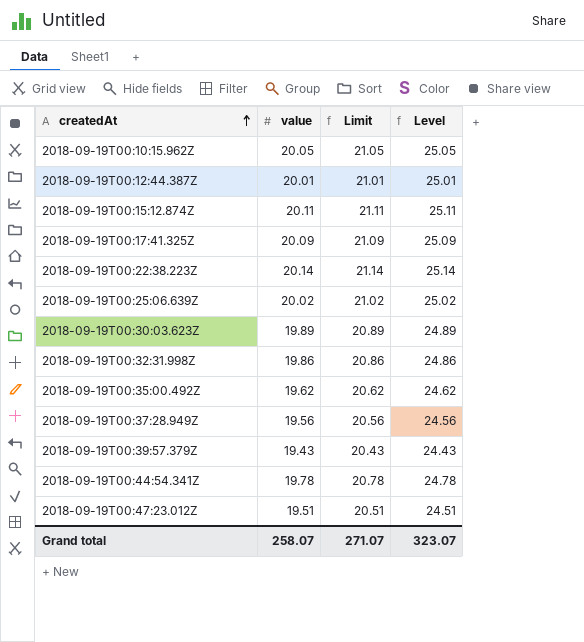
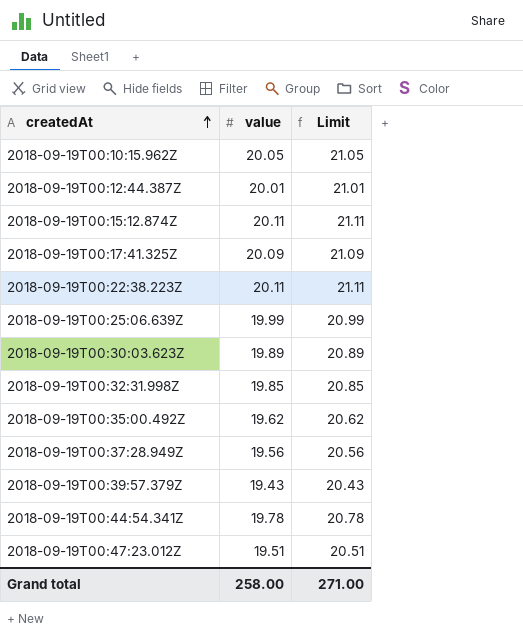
column Level | formula: [value] + 5 -> none
2018-09-19T00:22:38.223Z | value: 20.14 -> 20.11
2018-09-19T00:22:38.223Z | Limit: 21.14 -> 21.11
2018-09-19T00:25:06.639Z | value: 20.02 -> 19.99
2018-09-19T00:25:06.639Z | Limit: 21.02 -> 20.99
2018-09-19T00:32:31.998Z | value: 19.86 -> 19.85
2018-09-19T00:32:31.998Z | Limit: 20.86 -> 20.85
Grand total | value: 258.07 -> 258.00
Grand total | Limit: 271.07 -> 271.00

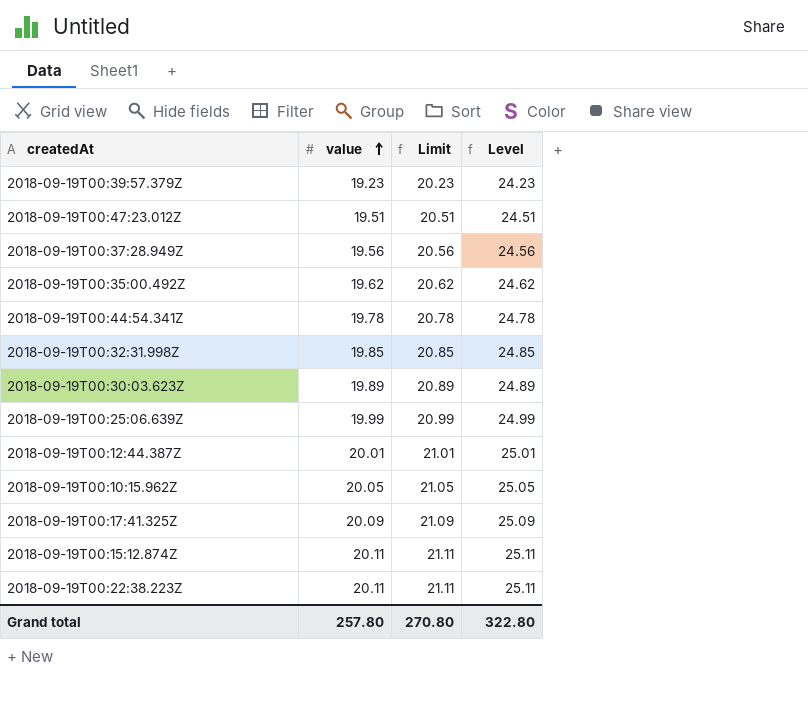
row order: createdAt ascending -> value ascending
column Level | formula: none -> [value] + 5
2018-09-19T00:39:57.379Z | value: 19.43 -> 19.23
2018-09-19T00:39:57.379Z | Limit: 20.43 -> 20.23
Grand total | value: 258.00 -> 257.80
Grand total | Limit: 271.00 -> 270.80

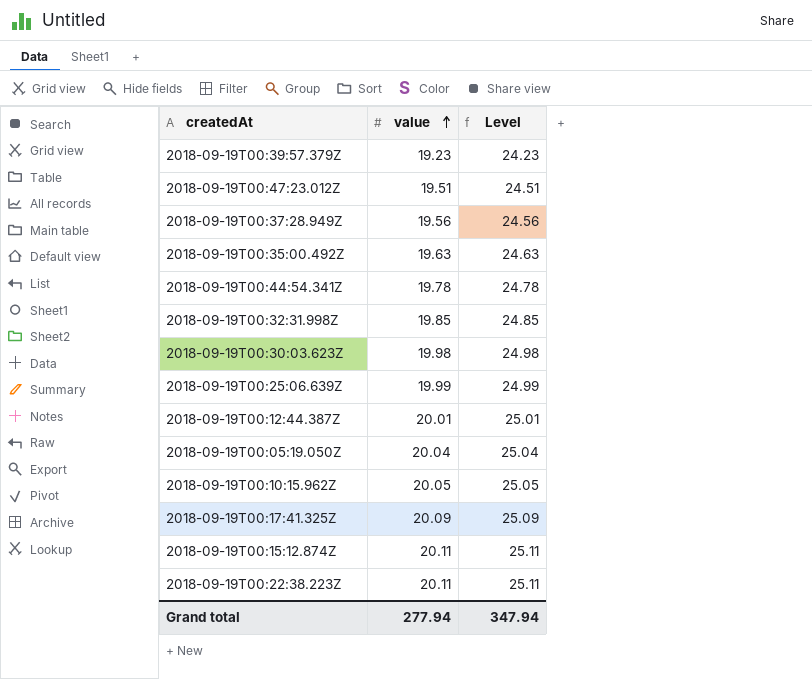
column Limit | formula: [value] + 1 -> none
2018-09-19T00:35:00.492Z | value: 19.62 -> 19.63
2018-09-19T00:35:00.492Z | Level: 24.62 -> 24.63
2018-09-19T00:30:03.623Z | value: 19.89 -> 19.98
2018-09-19T00:30:03.623Z | Level: 24.89 -> 24.98
row 2018-09-19T00:05:19.050Z: none -> 20.04 | 25.04
Grand total | value: 257.80 -> 277.94
Grand total | Level: 322.80 -> 347.94

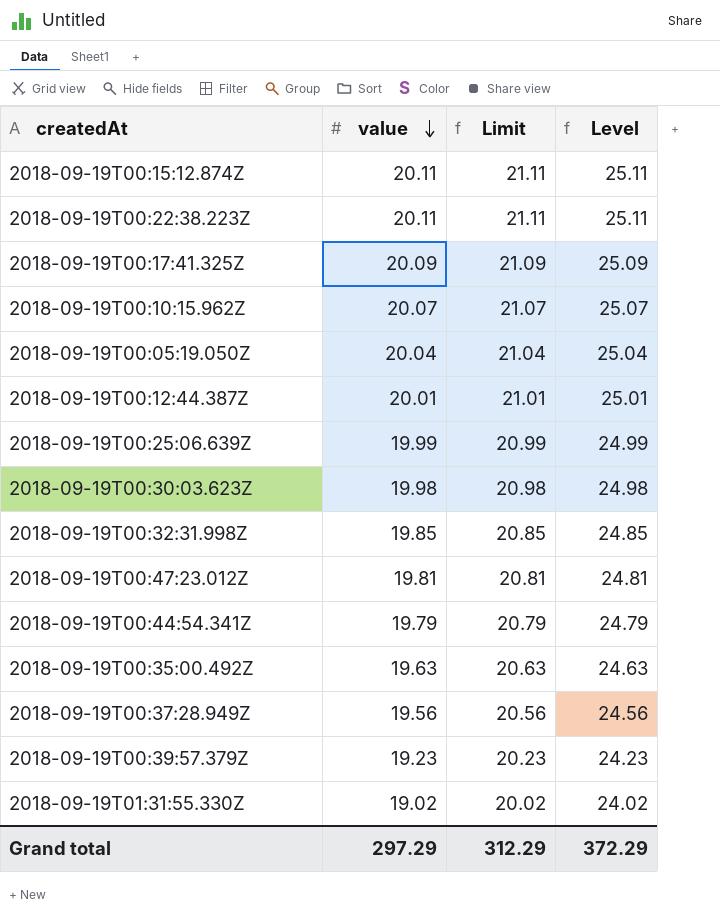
row order: value ascending -> value descending
column Limit | formula: none -> [value] + 1
2018-09-19T00:10:15.962Z | value: 20.05 -> 20.07
2018-09-19T00:10:15.962Z | Level: 25.05 -> 25.07
2018-09-19T00:47:23.012Z | value: 19.51 -> 19.81
2018-09-19T00:47:23.012Z | Level: 24.51 -> 24.81
2018-09-19T00:44:54.341Z | value: 19.78 -> 19.79
2018-09-19T00:44:54.341Z | Level: 24.78 -> 24.79
row 2018-09-19T01:31:55.330Z: none -> 19.02 | 20.02 | 24.02
Grand total | value: 277.94 -> 297.29
Grand total | Level: 347.94 -> 372.29

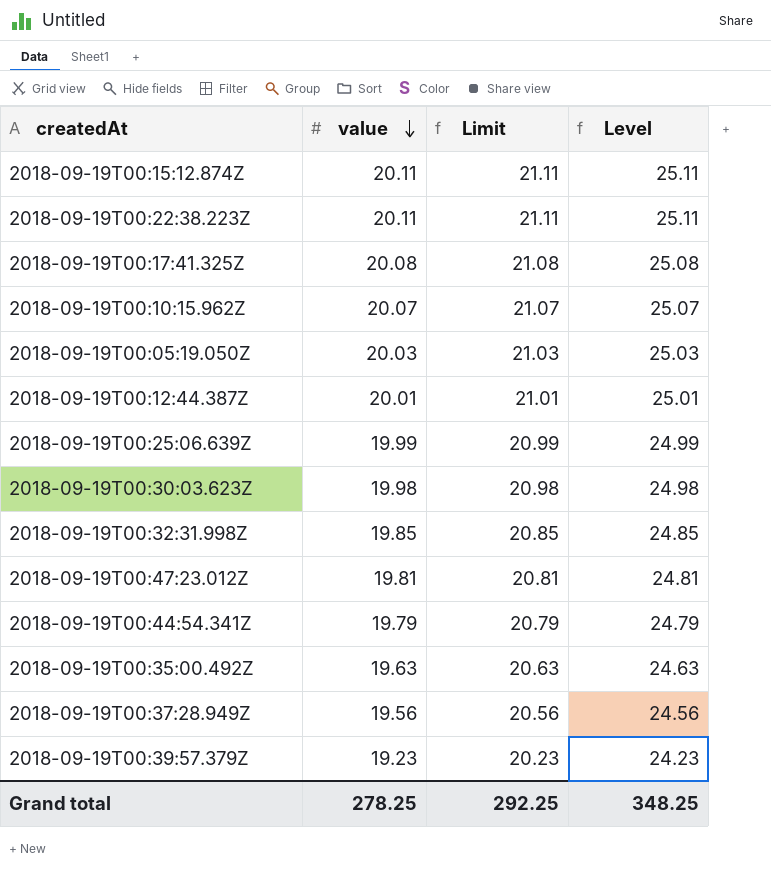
row 2018-09-19T01:31:55.330Z: 19.02 | 20.02 | 24.02 -> none
2018-09-19T00:17:41.325Z | value: 20.09 -> 20.08
2018-09-19T00:17:41.325Z | Limit: 21.09 -> 21.08
2018-09-19T00:17:41.325Z | Level: 25.09 -> 25.08
2018-09-19T00:05:19.050Z | value: 20.04 -> 20.03
2018-09-19T00:05:19.050Z | Limit: 21.04 -> 21.03
2018-09-19T00:05:19.050Z | Level: 25.04 -> 25.03
Grand total | value: 297.29 -> 278.25
Grand total | Limit: 312.29 -> 292.25
Grand total | Level: 372.29 -> 348.25

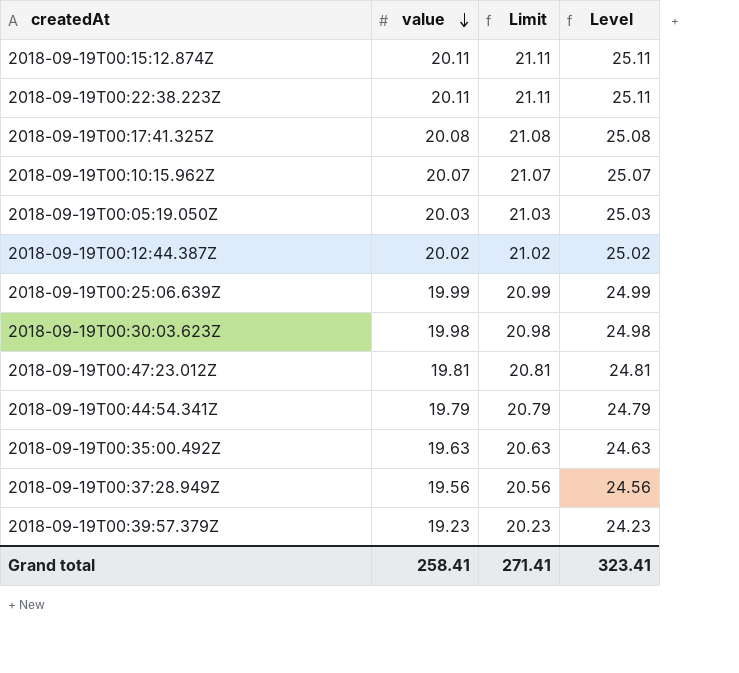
row 2018-09-19T00:32:31.998Z: 19.85 | 20.85 | 24.85 -> none
2018-09-19T00:12:44.387Z | value: 20.01 -> 20.02
2018-09-19T00:12:44.387Z | Limit: 21.01 -> 21.02
2018-09-19T00:12:44.387Z | Level: 25.01 -> 25.02
Grand total | value: 278.25 -> 258.41
Grand total | Limit: 292.25 -> 271.41
Grand total | Level: 348.25 -> 323.41

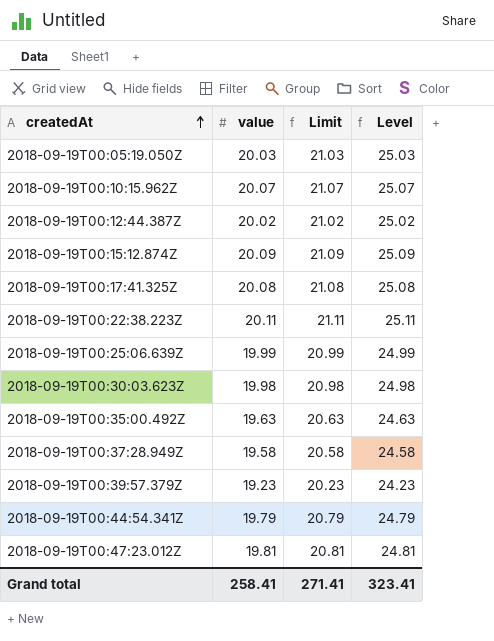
row order: value descending -> createdAt ascending
2018-09-19T00:15:12.874Z | value: 20.11 -> 20.09
2018-09-19T00:15:12.874Z | Limit: 21.11 -> 21.09
2018-09-19T00:15:12.874Z | Level: 25.11 -> 25.09
2018-09-19T00:37:28.949Z | value: 19.56 -> 19.58
2018-09-19T00:37:28.949Z | Limit: 20.56 -> 20.58
2018-09-19T00:37:28.949Z | Level: 24.56 -> 24.58

